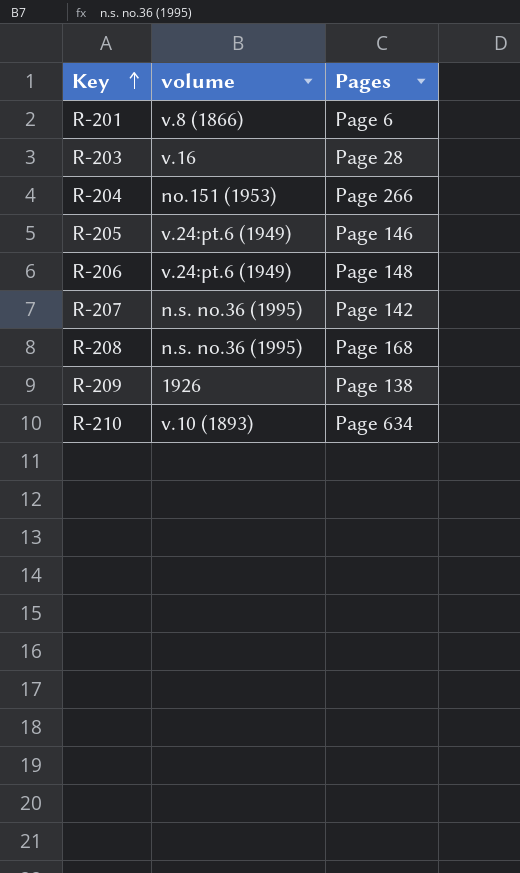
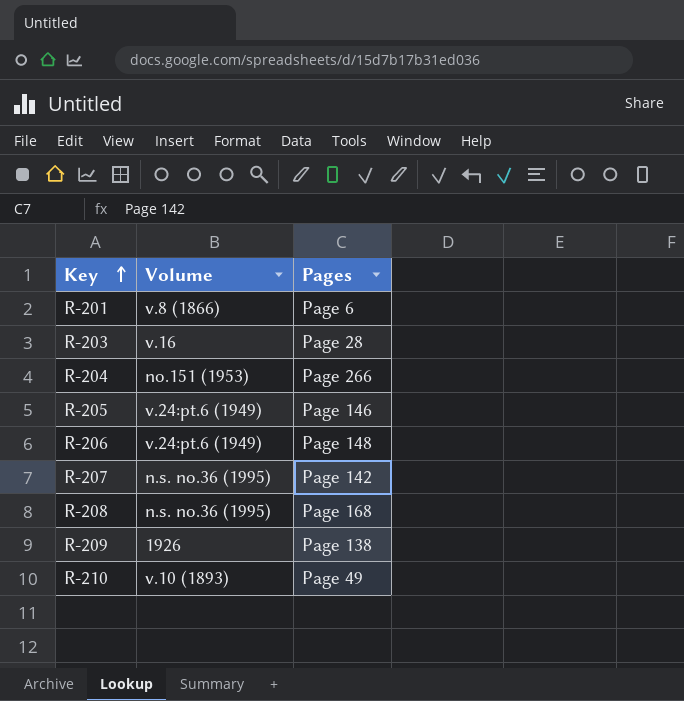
column name: volume -> Volume
R-210 | Pages: Page 634 -> Page 49

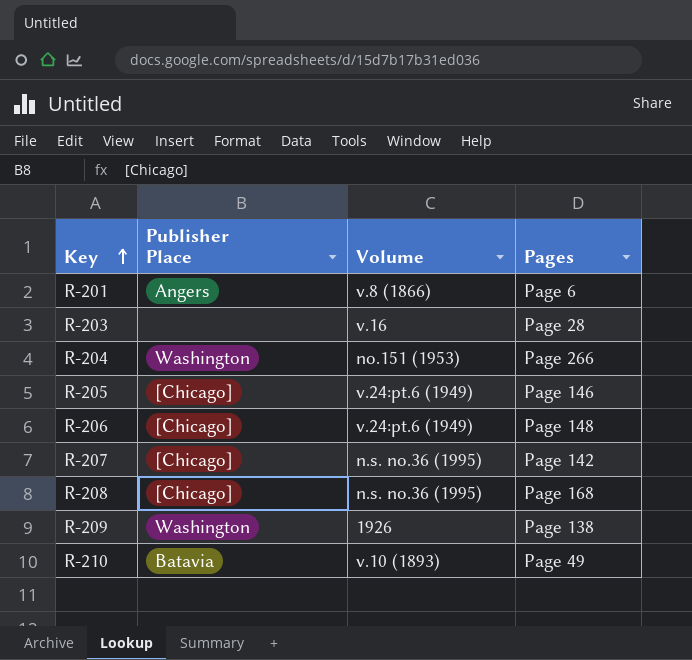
column Publisher Place | position: none -> 2

